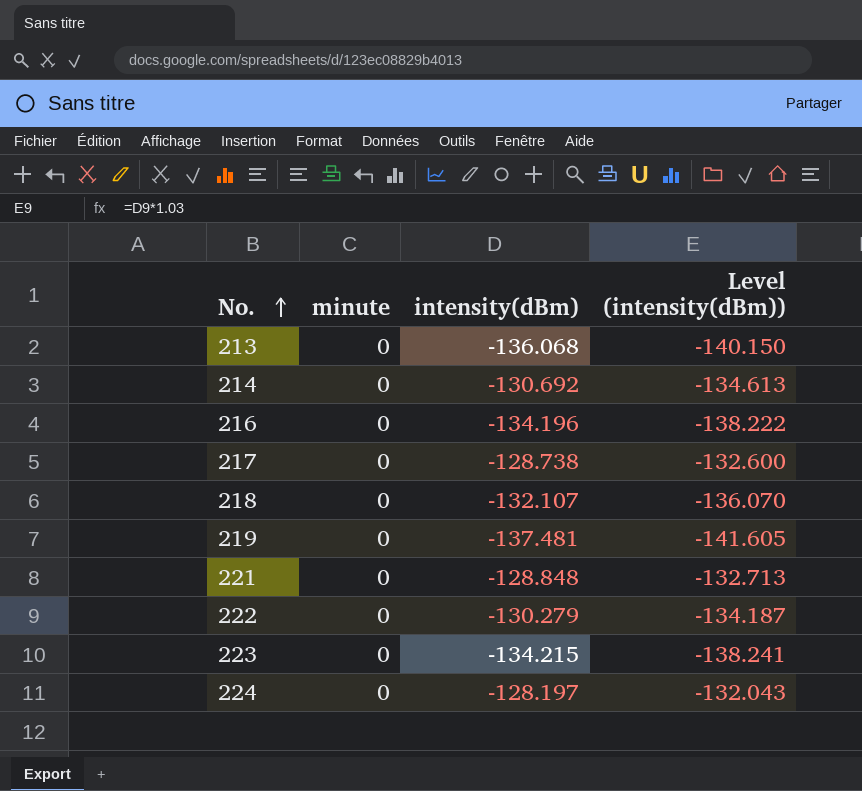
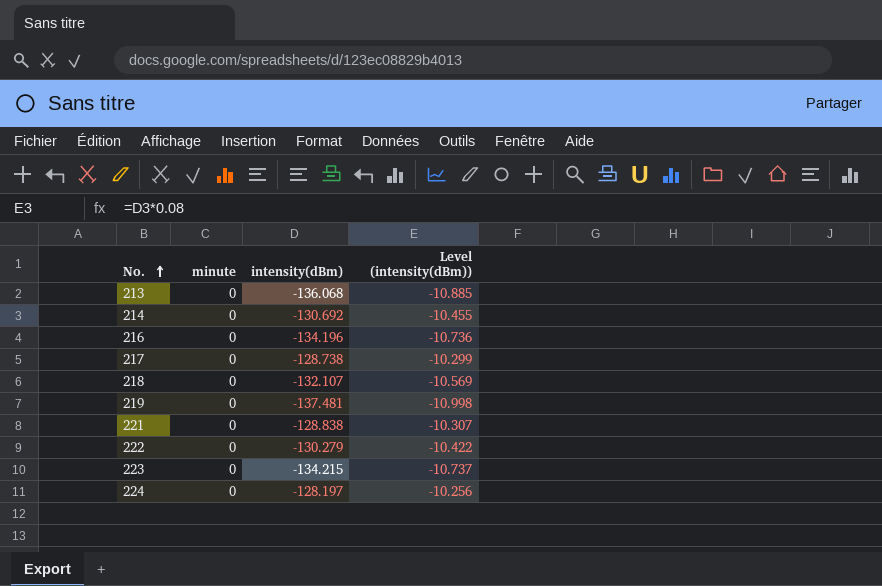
column Level (intensity(dBm)) | formula: [intensity(dBm)] * 1.03 -> [intensity(dBm)] * 0.08
221 | intensity(dBm): -128.848 -> -128.838

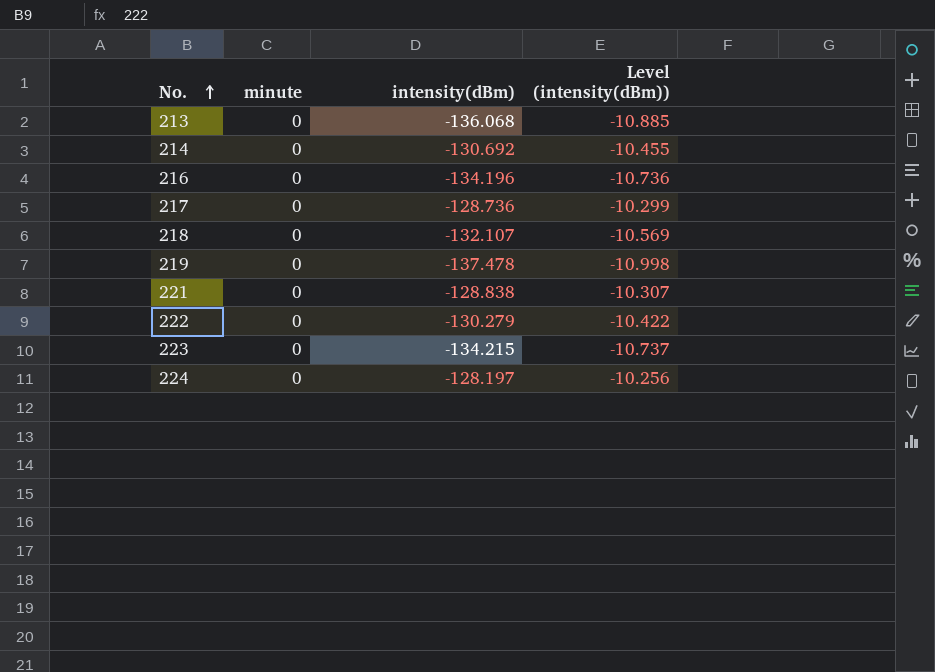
217 | intensity(dBm): -128.738 -> -128.736
219 | intensity(dBm): -137.481 -> -137.478

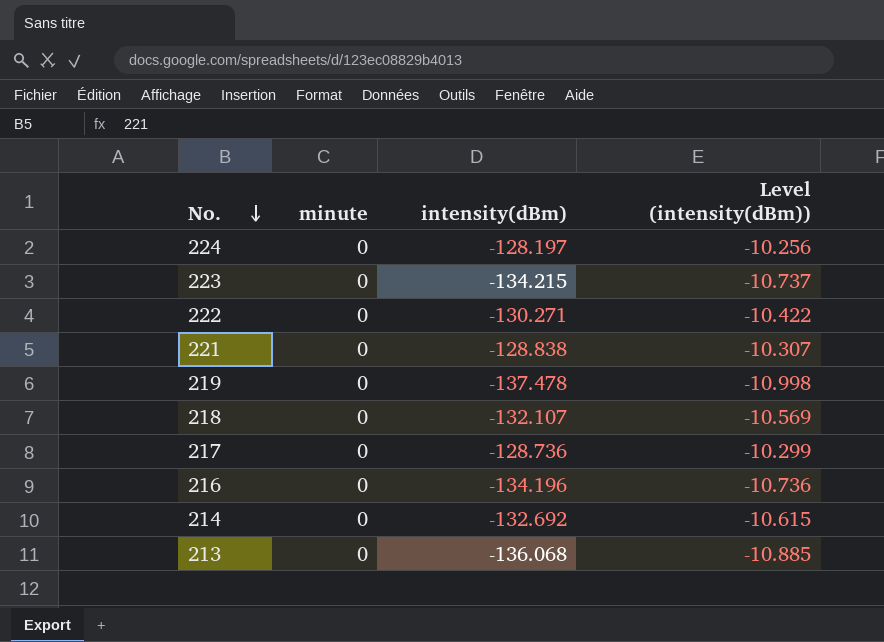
row order: No. ascending -> No. descending
222 | intensity(dBm): -130.279 -> -130.271
214 | intensity(dBm): -130.692 -> -132.692
214 | Level (intensity(dBm)): -10.455 -> -10.615

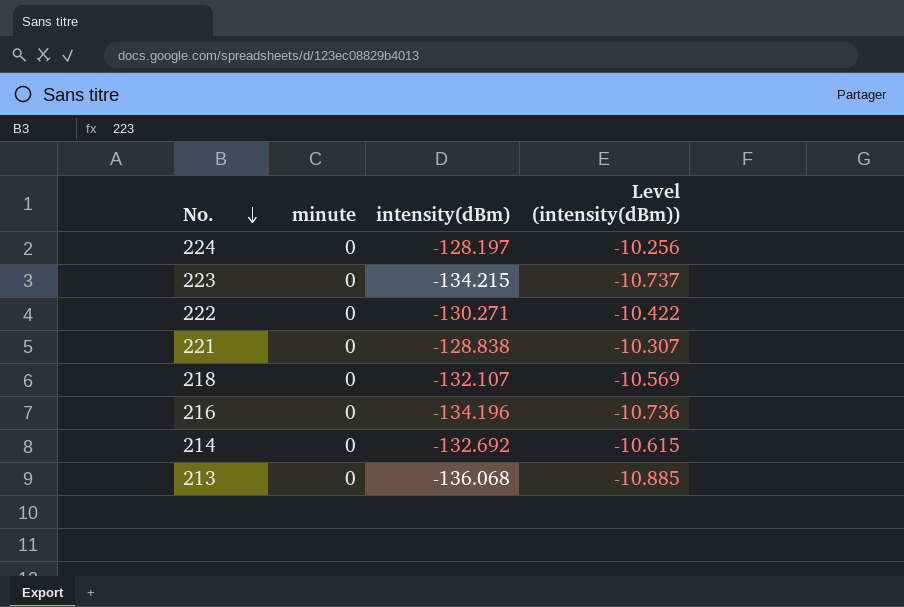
row 219: 0 | -137.478 | -10.998 -> none
row 217: 0 | -128.736 | -10.299 -> none

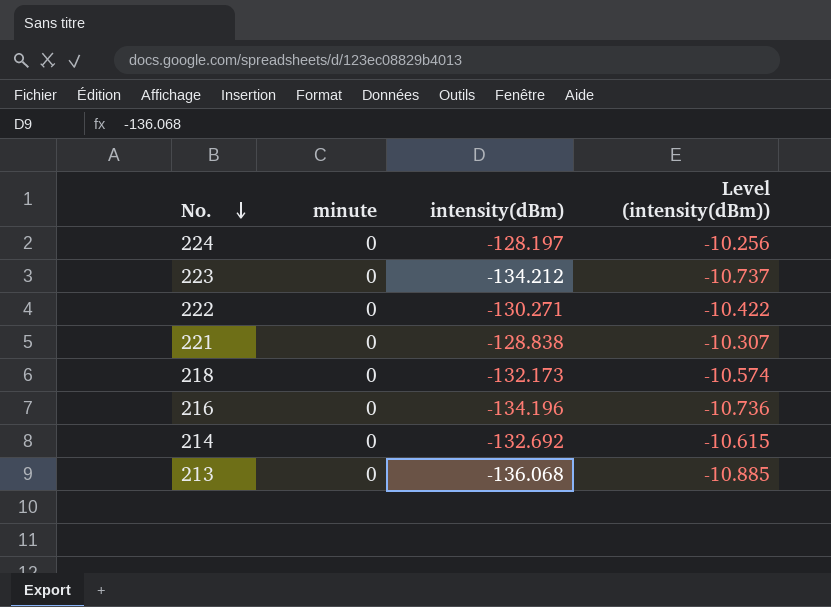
223 | intensity(dBm): -134.215 -> -134.212
218 | intensity(dBm): -132.107 -> -132.173
218 | Level (intensity(dBm)): -10.569 -> -10.574

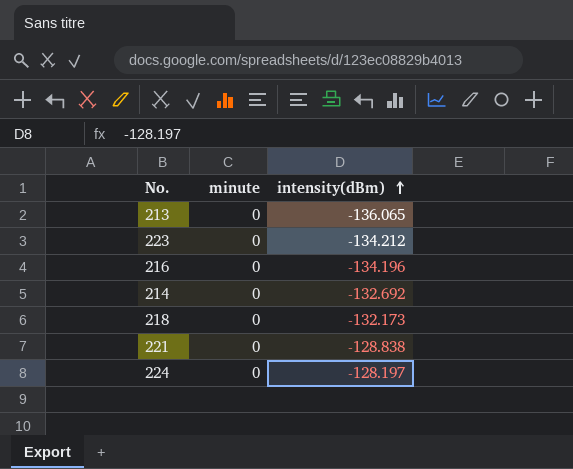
row order: No. descending -> intensity(dBm) ascending
column Level (intensity(dBm)) | formula: [intensity(dBm)] * 0.08 -> none
row 222: 0 | -130.271 | -10.422 -> none
213 | intensity(dBm): -136.068 -> -136.065

